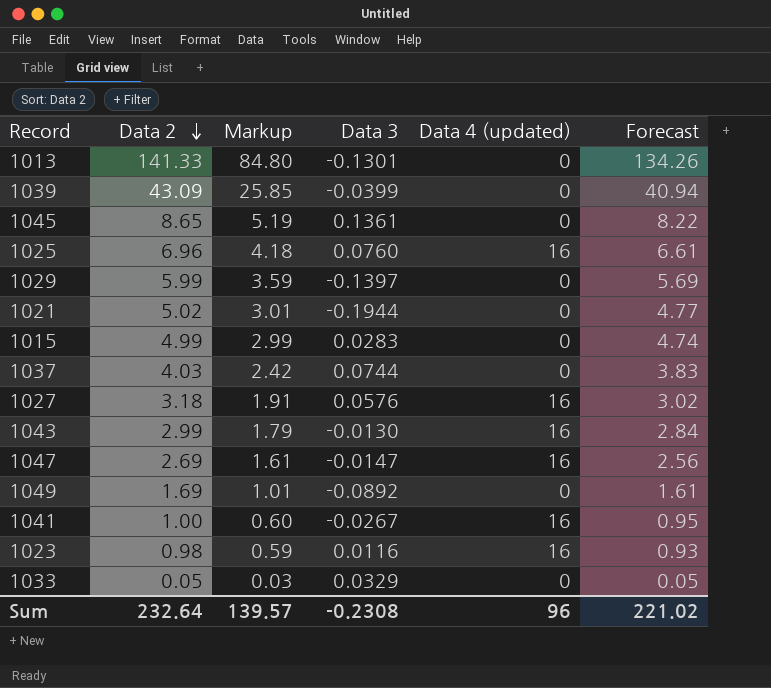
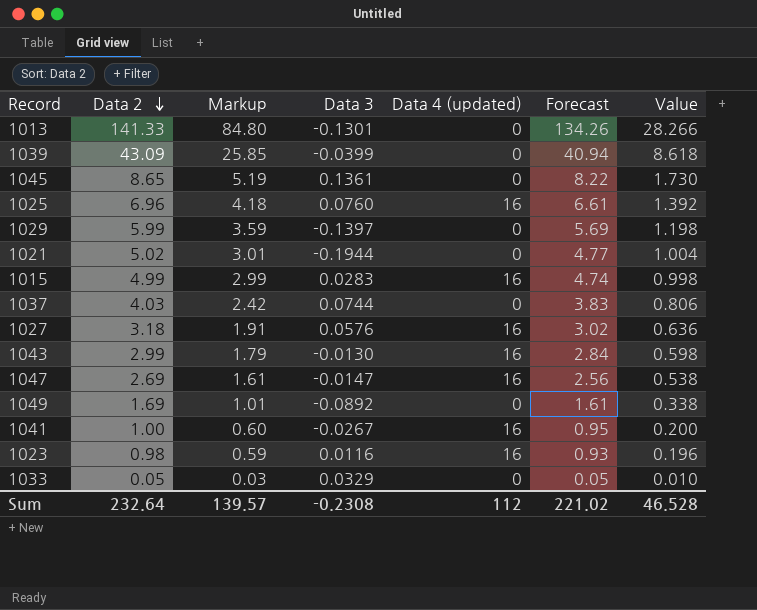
column Value | formula: none -> [Data 2] * 0.2
1015 | Data 4 (updated): 0 -> 16
Sum | Data 4 (updated): 96 -> 112

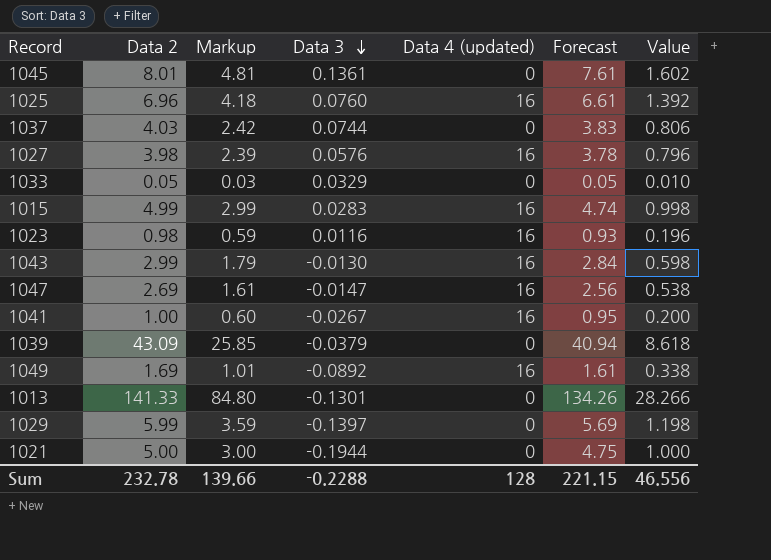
row order: Data 2 descending -> Data 3 descending
1045 | Data 2: 8.65 -> 8.01
1045 | Markup: 5.19 -> 4.81
1045 | Forecast: 8.22 -> 7.61
1045 | Value: 1.730 -> 1.602
1027 | Data 2: 3.18 -> 3.98
1027 | Markup: 1.91 -> 2.39
1027 | Forecast: 3.02 -> 3.78
1027 | Value: 0.636 -> 0.796
1039 | Data 3: -0.0399 -> -0.0379
1049 | Data 4 (updated): 0 -> 16
1021 | Data 2: 5.02 -> 5.00
1021 | Markup: 3.01 -> 3.00
1021 | Forecast: 4.77 -> 4.75
1021 | Value: 1.004 -> 1.000
Sum | Data 2: 232.64 -> 232.78
Sum | Markup: 139.57 -> 139.66
Sum | Data 3: -0.2308 -> -0.2288
Sum | Data 4 (updated): 112 -> 128
Sum | Forecast: 221.02 -> 221.15
Sum | Value: 46.528 -> 46.556

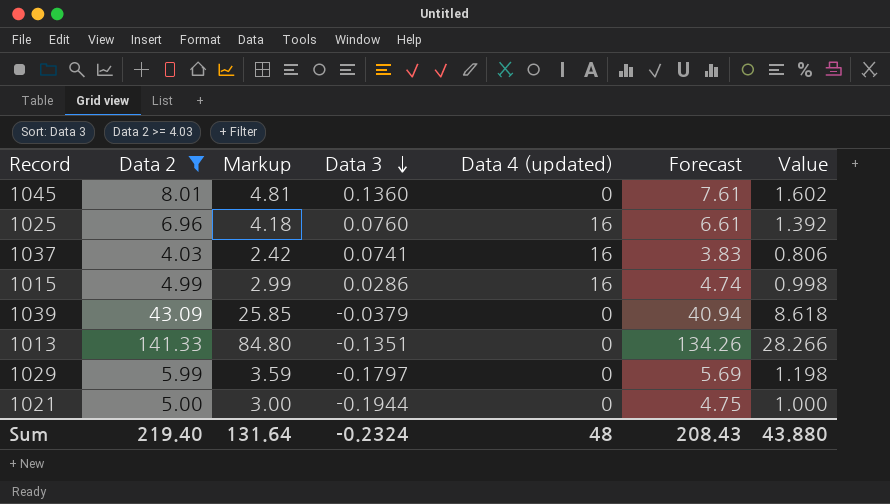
filter: none -> Data 2 >= 4.03
1045 | Data 3: 0.1361 -> 0.1360
1037 | Data 3: 0.0744 -> 0.0741
1037 | Data 4 (updated): 0 -> 16
1015 | Data 3: 0.0283 -> 0.0286
1013 | Data 3: -0.1301 -> -0.1351
1029 | Data 3: -0.1397 -> -0.1797
Sum | Data 2: 232.78 -> 219.40
Sum | Markup: 139.66 -> 131.64
Sum | Data 3: -0.2288 -> -0.2324
Sum | Data 4 (updated): 128 -> 48
Sum | Forecast: 221.15 -> 208.43
Sum | Value: 46.556 -> 43.880

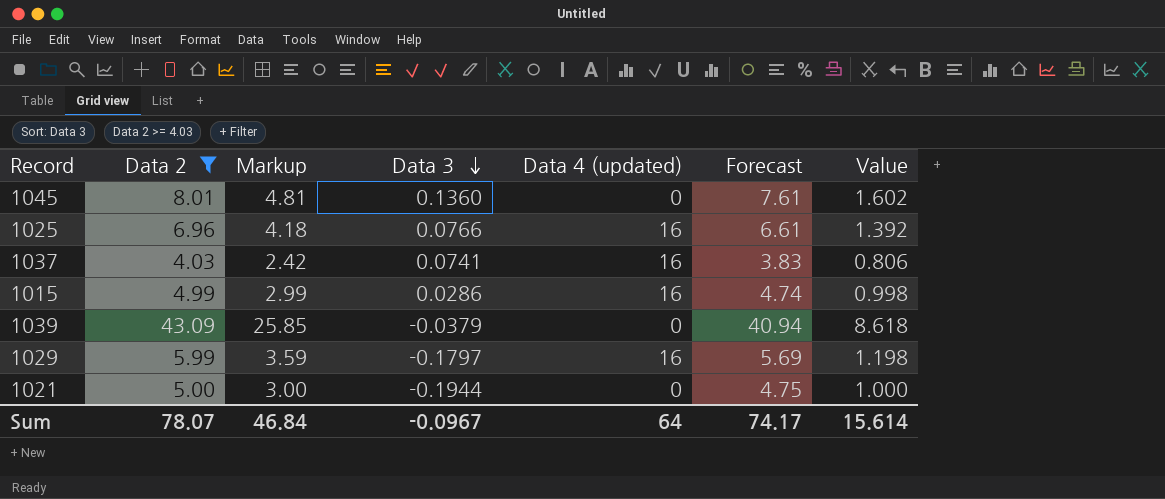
row 1013: 141.33 | 84.80 | -0.1351 | 0 | 134.26 | 28.266 -> none
1025 | Data 3: 0.0760 -> 0.0766
1029 | Data 4 (updated): 0 -> 16
Sum | Data 2: 219.40 -> 78.07
Sum | Markup: 131.64 -> 46.84
Sum | Data 3: -0.2324 -> -0.0967
Sum | Data 4 (updated): 48 -> 64
Sum | Forecast: 208.43 -> 74.17
Sum | Value: 43.880 -> 15.614

